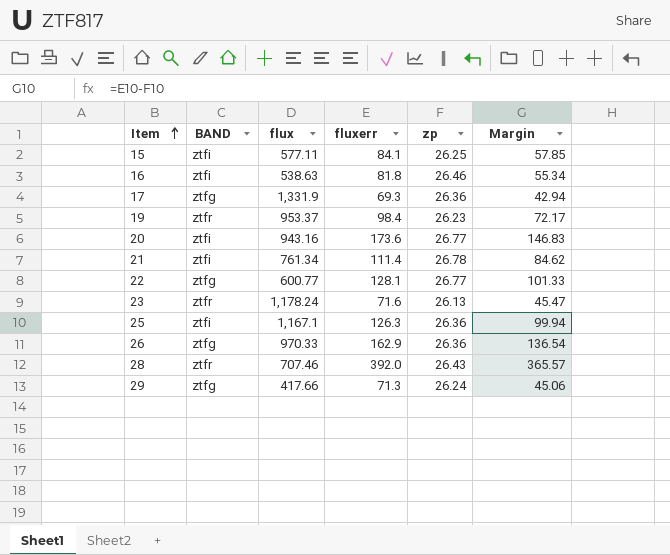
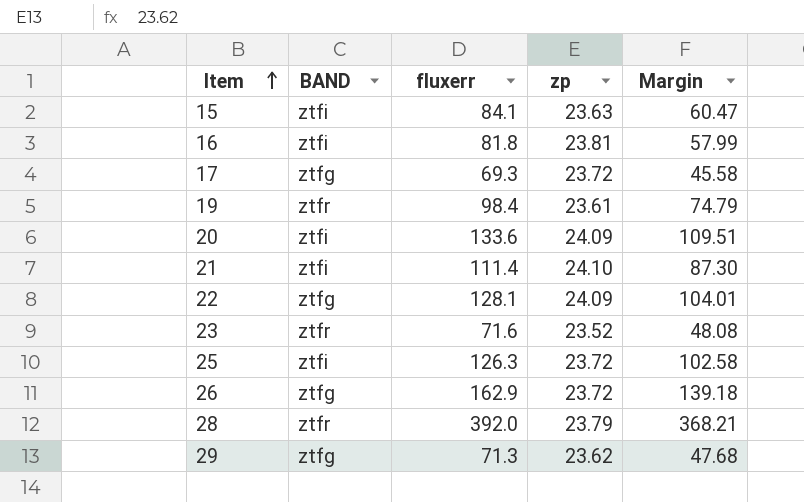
column flux | position: 3 -> none
15 | zp: 26.25 -> 23.63
15 | Margin: 57.85 -> 60.47
16 | zp: 26.46 -> 23.81
16 | Margin: 55.34 -> 57.99
17 | zp: 26.36 -> 23.72
17 | Margin: 42.94 -> 45.58
19 | zp: 26.23 -> 23.61
19 | Margin: 72.17 -> 74.79
20 | fluxerr: 173.6 -> 133.6
20 | zp: 26.77 -> 24.09
20 | Margin: 146.83 -> 109.51
21 | zp: 26.78 -> 24.10
21 | Margin: 84.62 -> 87.30
22 | zp: 26.77 -> 24.09
22 | Margin: 101.33 -> 104.01
23 | zp: 26.13 -> 23.52
23 | Margin: 45.47 -> 48.08
25 | zp: 26.36 -> 23.72
25 | Margin: 99.94 -> 102.58
26 | zp: 26.36 -> 23.72
26 | Margin: 136.54 -> 139.18
28 | zp: 26.43 -> 23.79
28 | Margin: 365.57 -> 368.21
29 | zp: 26.24 -> 23.62
29 | Margin: 45.06 -> 47.68

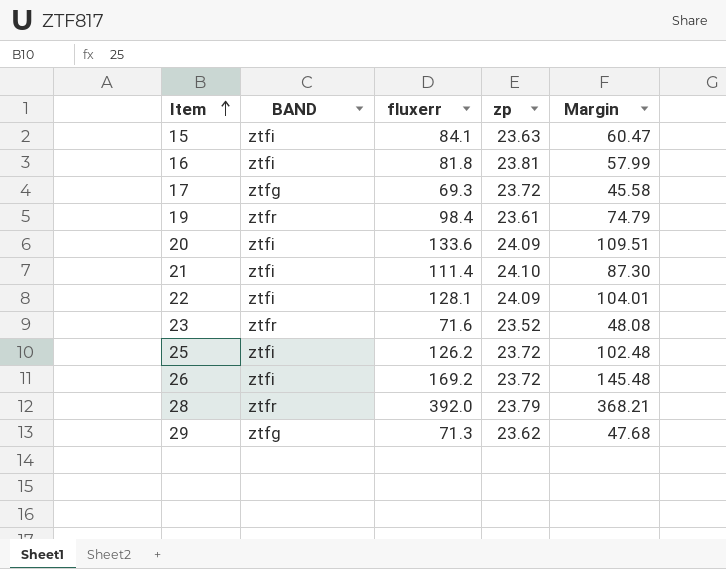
22 | BAND: ztfg -> ztfi
25 | fluxerr: 126.3 -> 126.2
25 | Margin: 102.58 -> 102.48
26 | BAND: ztfg -> ztfi
26 | fluxerr: 162.9 -> 169.2
26 | Margin: 139.18 -> 145.48

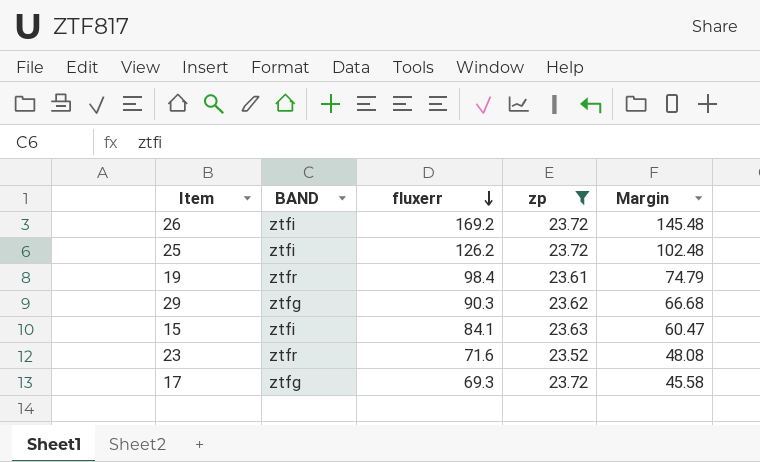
filter: none -> zp <= 23.72
row order: Item ascending -> fluxerr descending
29 | fluxerr: 71.3 -> 90.3
29 | Margin: 47.68 -> 66.68

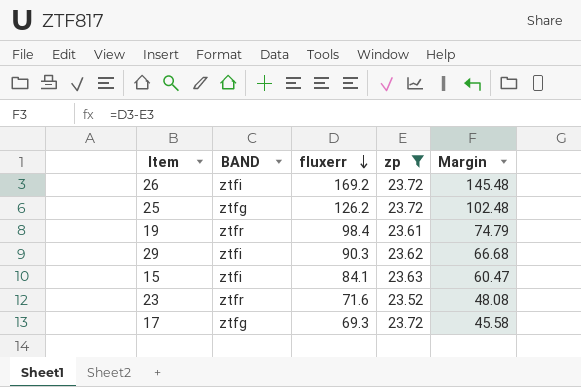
25 | BAND: ztfi -> ztfg
29 | BAND: ztfg -> ztfi

